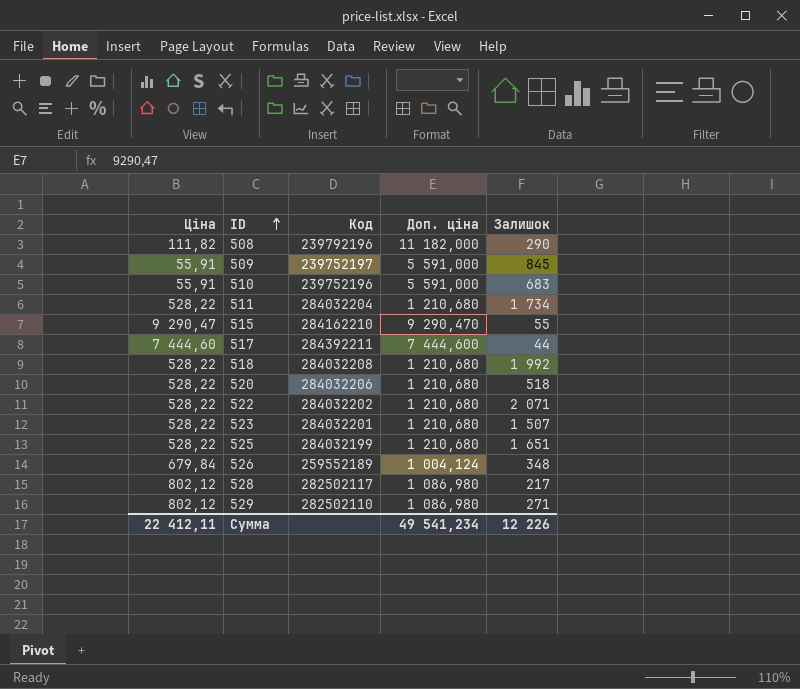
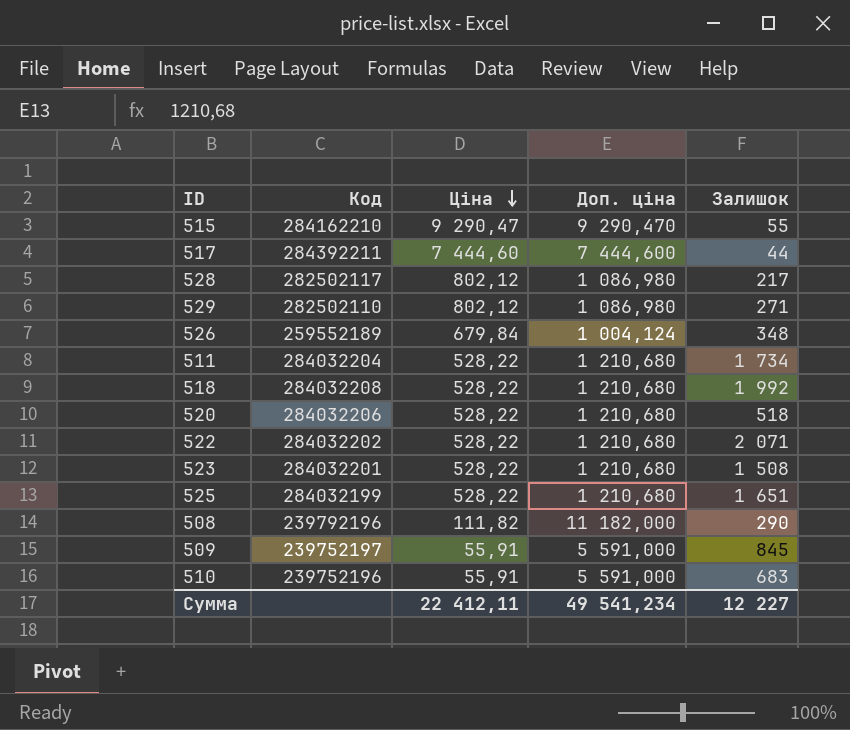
row order: ID ascending -> Ціна descending
column Ціна | position: 1 -> 3
523 | Залишок: 1 507 -> 1 508
Сумма | Залишок: 12 226 -> 12 227

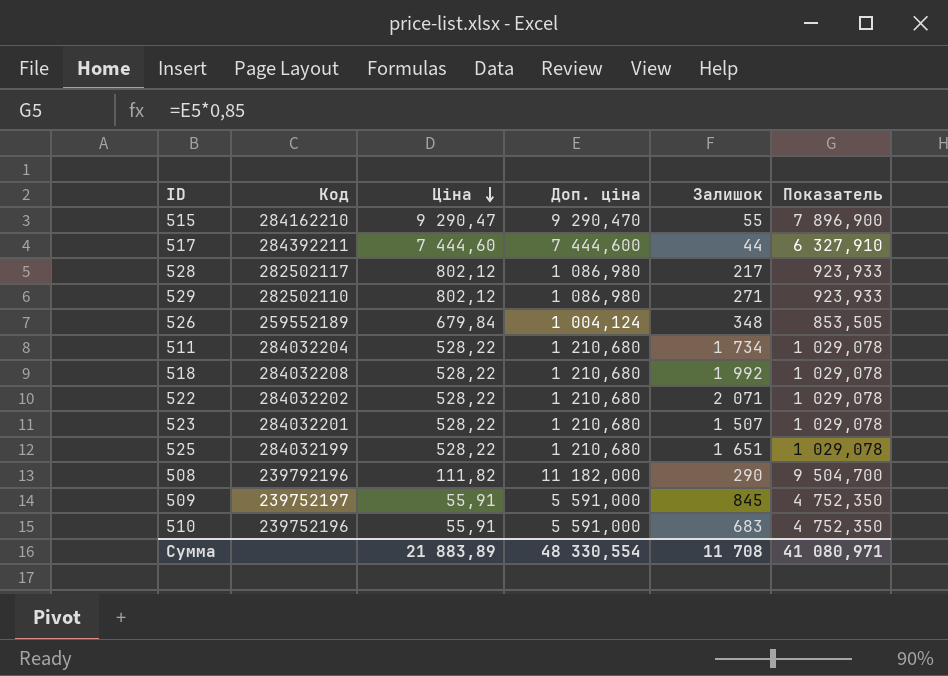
column Показатель | formula: none -> [Доп. ціна] * 0,85
row 520: 284032206 | 528,22 | 1 210,680 | 518 -> none
523 | Залишок: 1 508 -> 1 507
Сумма | Ціна: 22 412,11 -> 21 883,89
Сумма | Доп. ціна: 49 541,234 -> 48 330,554
Сумма | Залишок: 12 227 -> 11 708

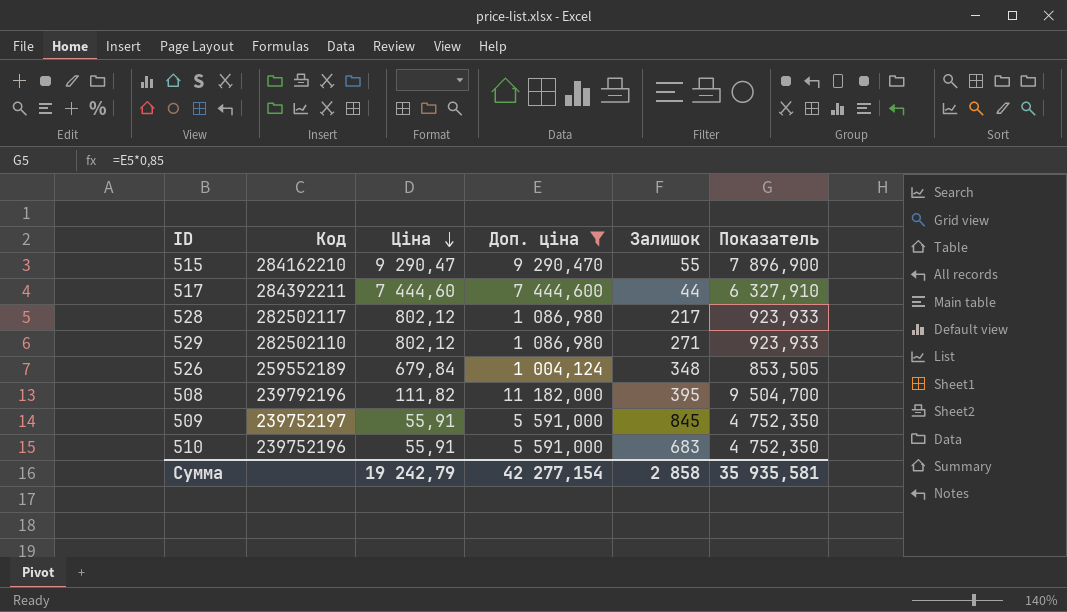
filter: none -> Доп. ціна != 1 210,680
508 | Залишок: 290 -> 395
Сумма | Ціна: 21 883,89 -> 19 242,79
Сумма | Доп. ціна: 48 330,554 -> 42 277,154
Сумма | Залишок: 11 708 -> 2 858
Сумма | Показатель: 41 080,971 -> 35 935,581

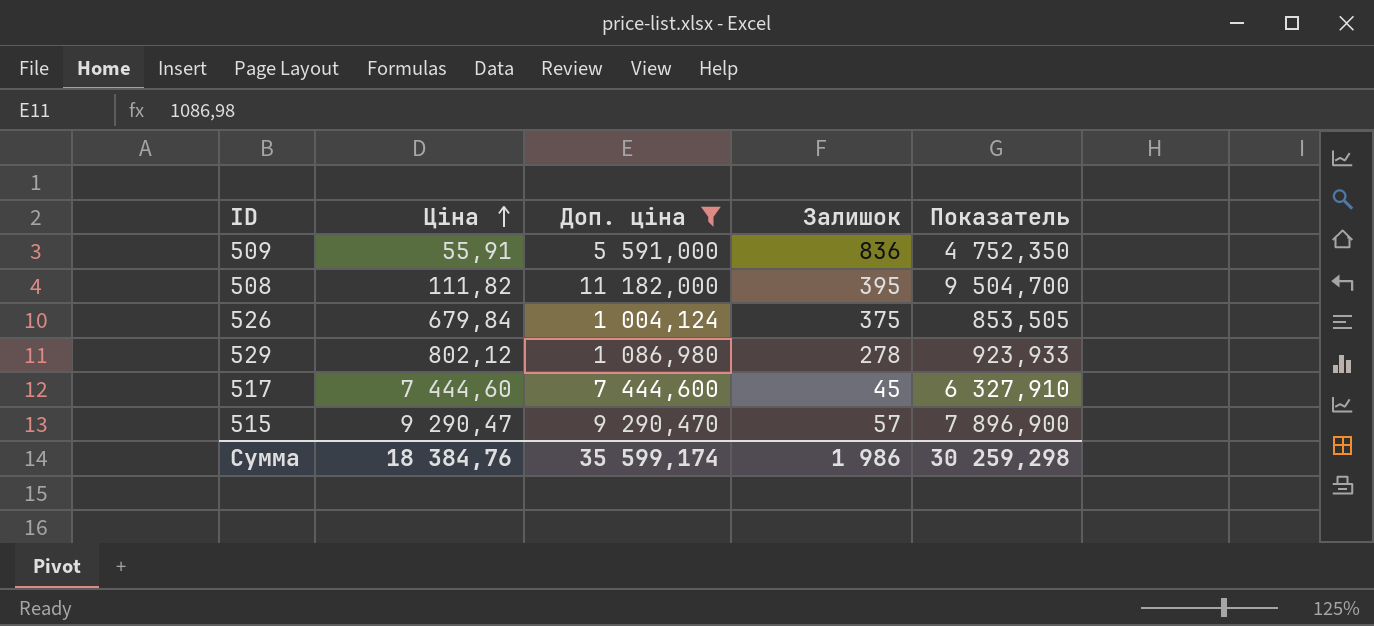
row order: Ціна descending -> Ціна ascending
column Код | position: 2 -> none
row 528: 282502117 | 802,12 | 1 086,980 | 217 | 923,933 -> none
row 510: 239752196 | 55,91 | 5 591,000 | 683 | 4 752,350 -> none
509 | Залишок: 845 -> 836
526 | Залишок: 348 -> 375
529 | Залишок: 271 -> 278
517 | Залишок: 44 -> 45
515 | Залишок: 55 -> 57
Сумма | Ціна: 19 242,79 -> 18 384,76
Сумма | Доп. ціна: 42 277,154 -> 35 599,174
Сумма | Залишок: 2 858 -> 1 986
Сумма | Показатель: 35 935,581 -> 30 259,298

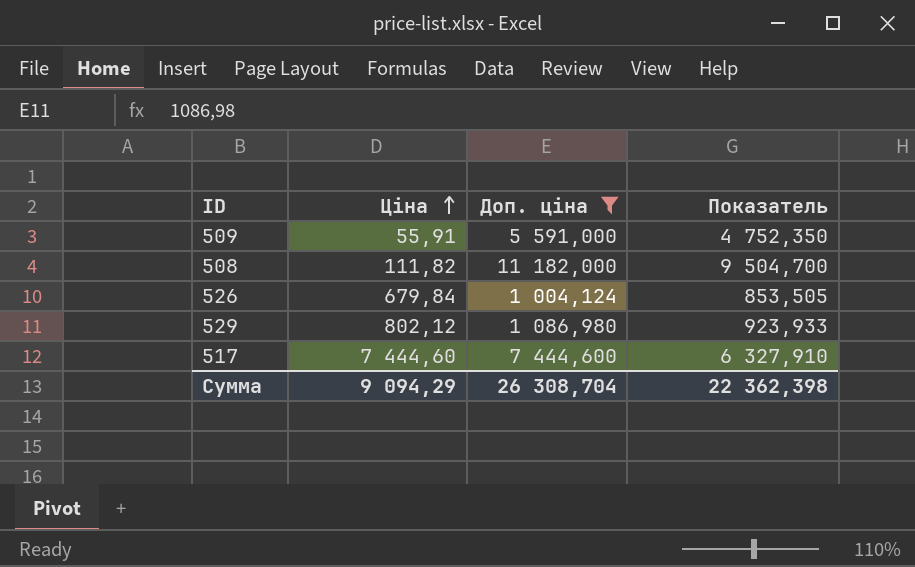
column Залишок | position: 4 -> none
row 515: 9 290,47 | 9 290,470 | 57 | 7 896,900 -> none
Сумма | Ціна: 18 384,76 -> 9 094,29
Сумма | Доп. ціна: 35 599,174 -> 26 308,704
Сумма | Показатель: 30 259,298 -> 22 362,398

